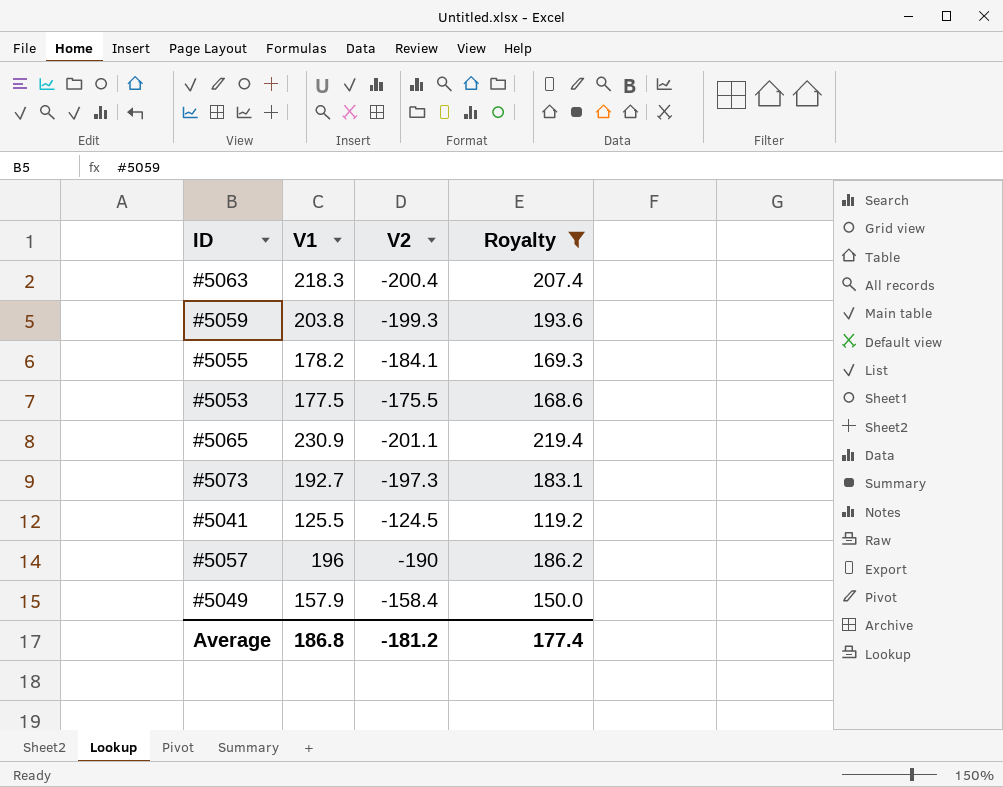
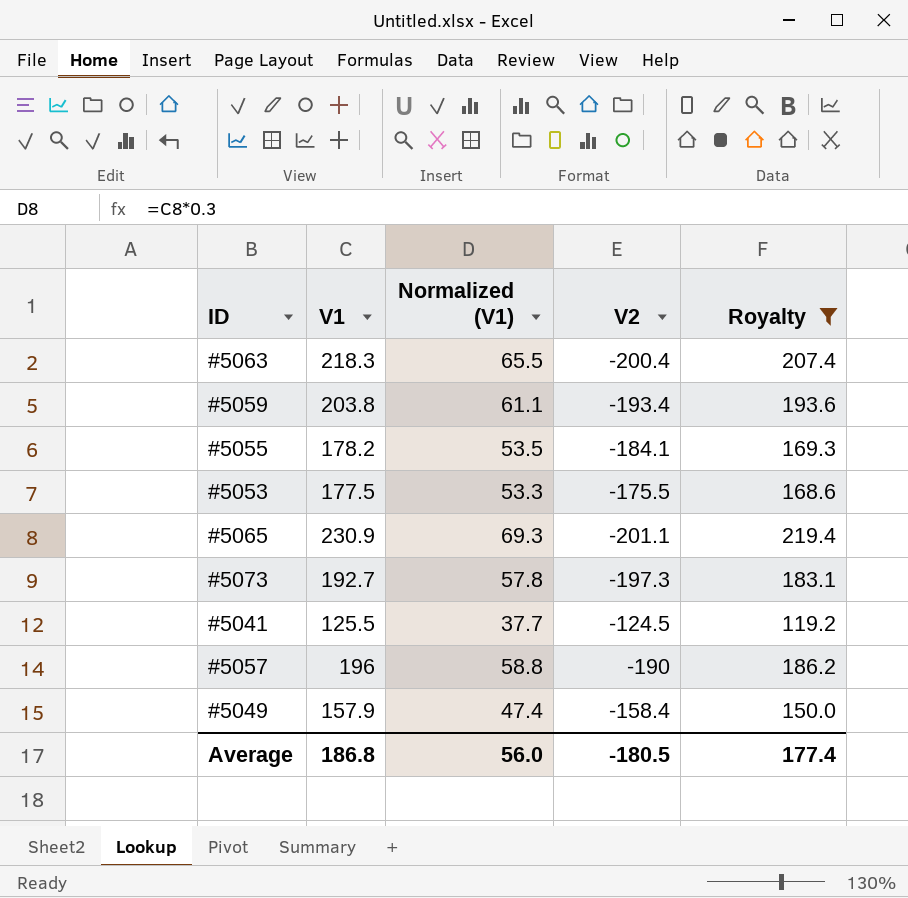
column Normalized (V1) | formula: none -> [V1] * 0.3
#5059 | V2: -199.3 -> -193.4
Average | V2: -181.2 -> -180.5

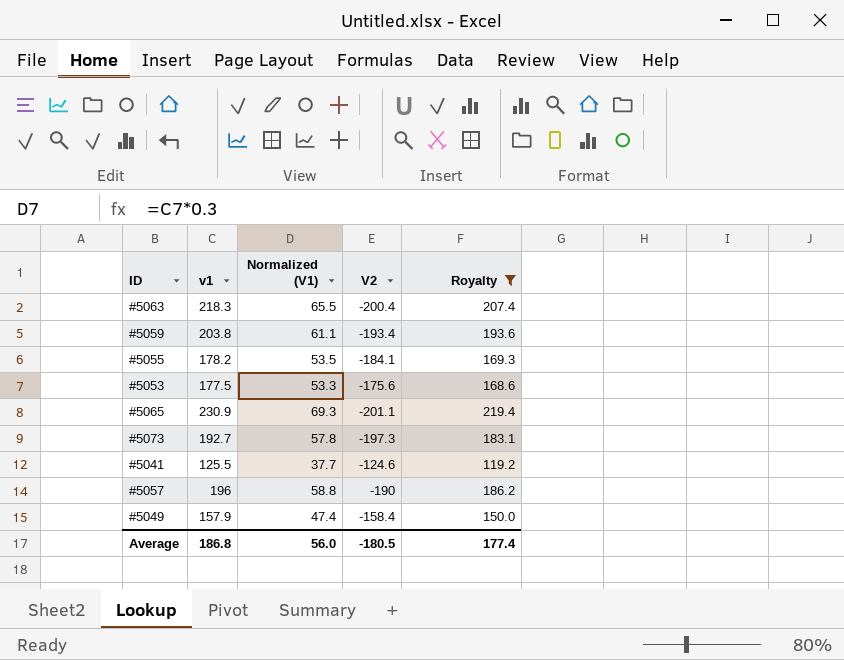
column name: V1 -> v1
#5053 | V2: -175.5 -> -175.6
#5041 | V2: -124.5 -> -124.6

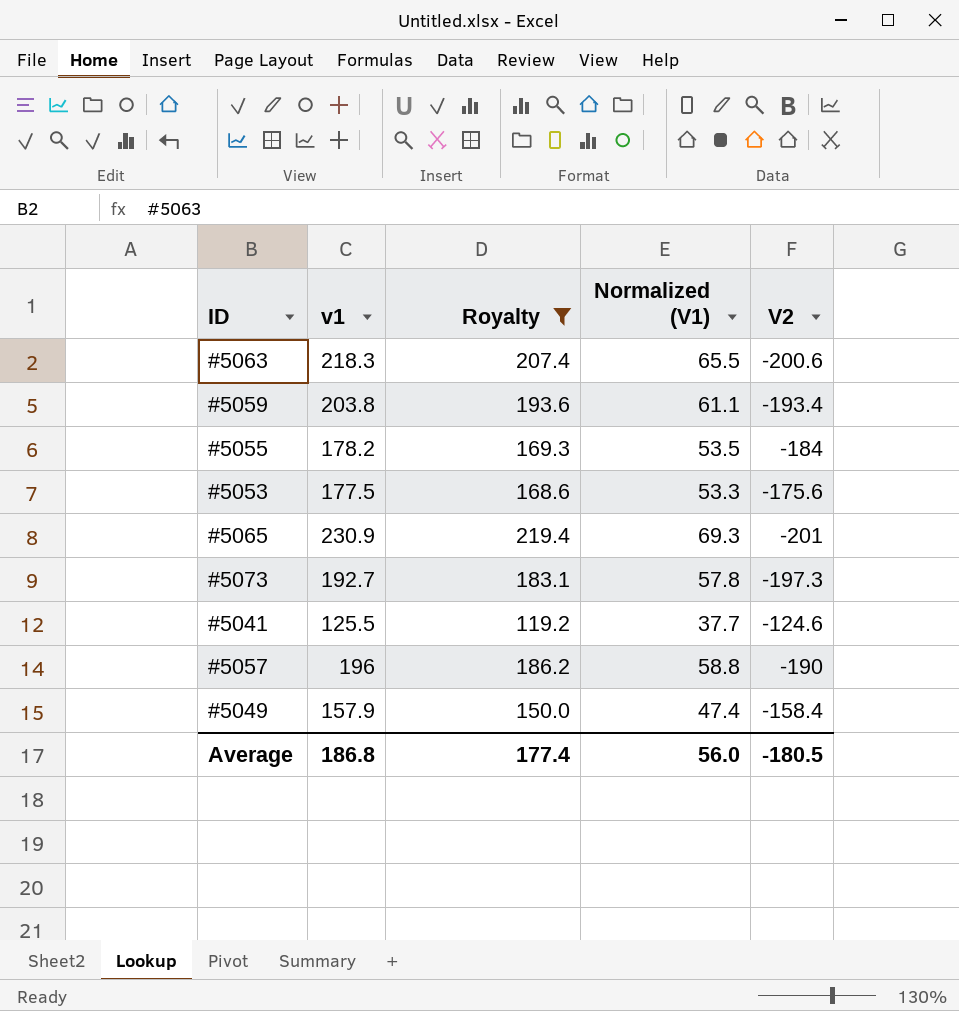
column Royalty | position: 5 -> 3
#5063 | V2: -200.4 -> -200.6
#5055 | V2: -184.1 -> -184
#5065 | V2: -201.1 -> -201

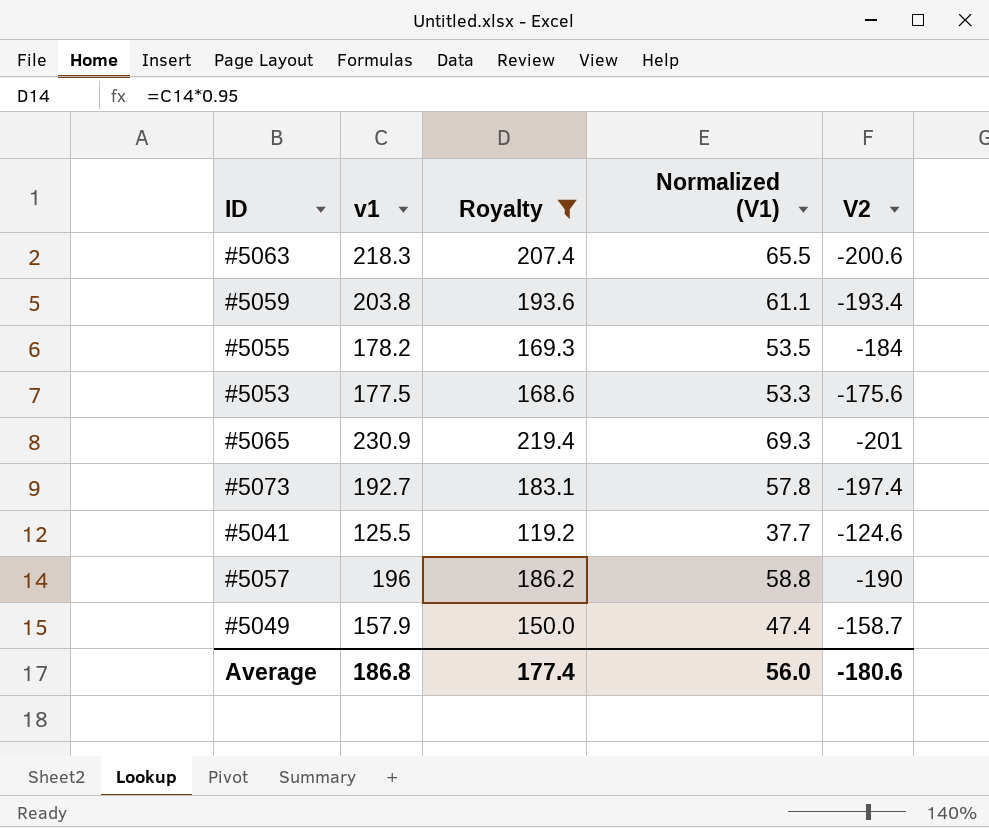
#5073 | V2: -197.3 -> -197.4
#5049 | V2: -158.4 -> -158.7
Average | V2: -180.5 -> -180.6

